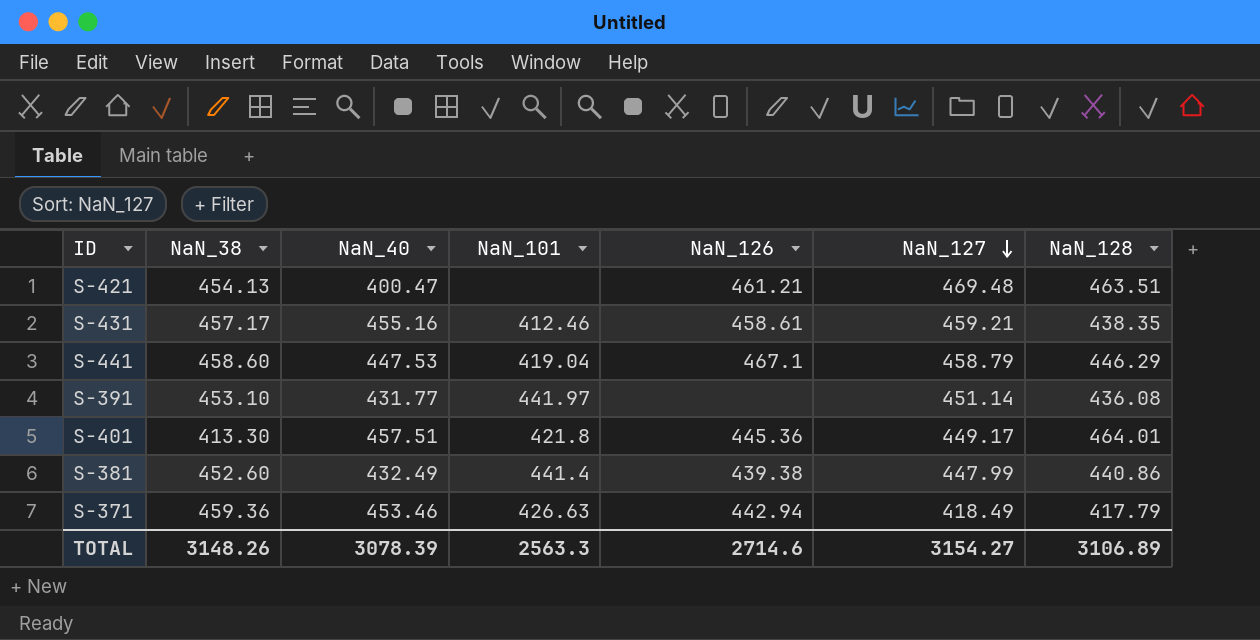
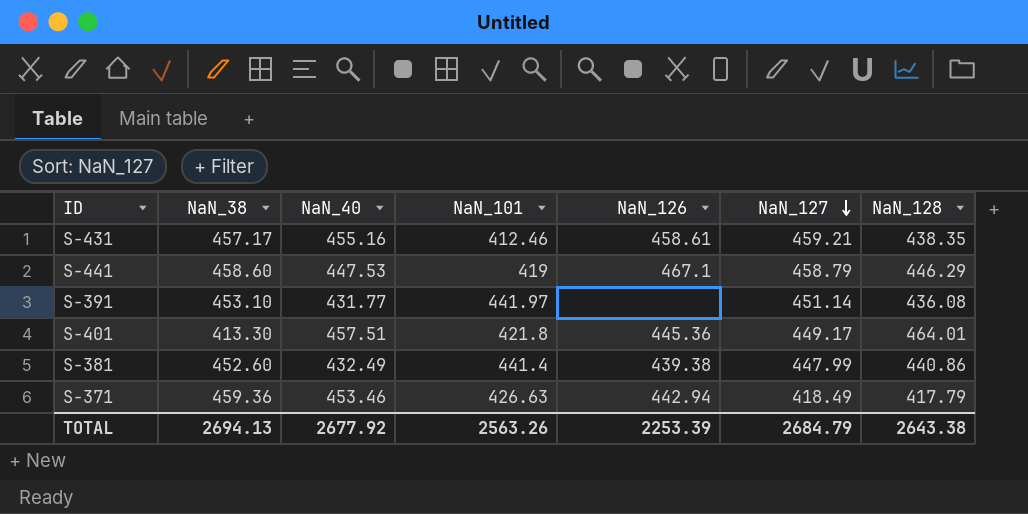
row S-421: 454.13 | 400.47 | none | 461.21 | 469.48 | 463.51 -> none
S-441 | NaN_101: 419.04 -> 419
TOTAL | NaN_38: 3148.26 -> 2694.13
TOTAL | NaN_40: 3078.39 -> 2677.92
TOTAL | NaN_101: 2563.3 -> 2563.26
TOTAL | NaN_126: 2714.6 -> 2253.39
TOTAL | NaN_127: 3154.27 -> 2684.79
TOTAL | NaN_128: 3106.89 -> 2643.38

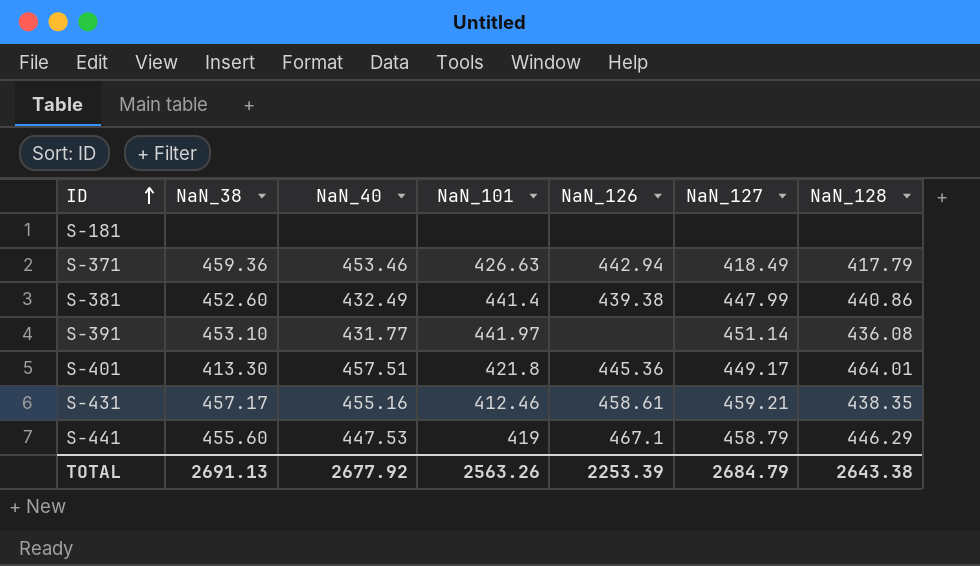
row order: NaN_127 descending -> ID ascending
row S-181: none -> none | none | none | none | none | none
S-441 | NaN_38: 458.60 -> 455.60
TOTAL | NaN_38: 2694.13 -> 2691.13

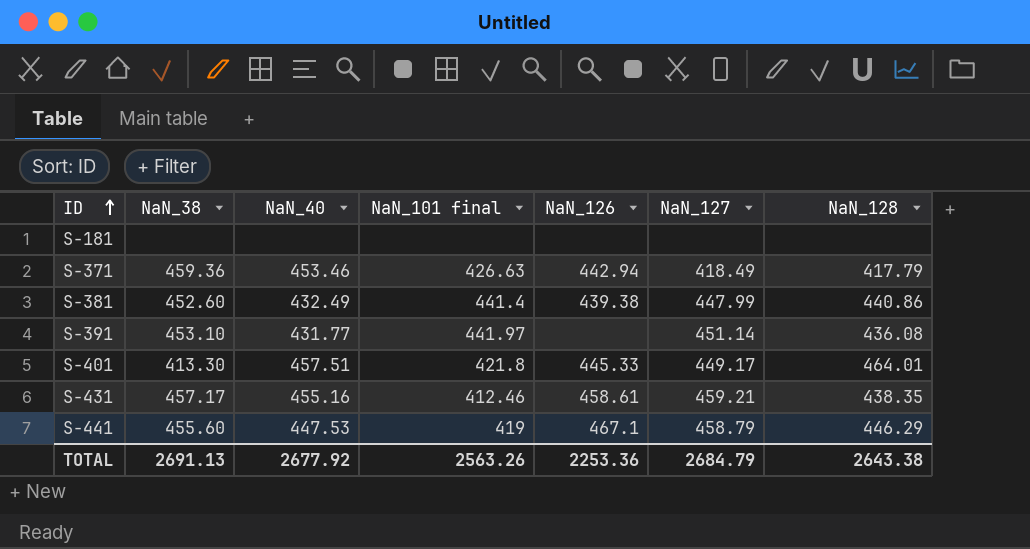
column name: NaN_101 -> NaN_101 final
S-401 | NaN_126: 445.36 -> 445.33
TOTAL | NaN_126: 2253.39 -> 2253.36

